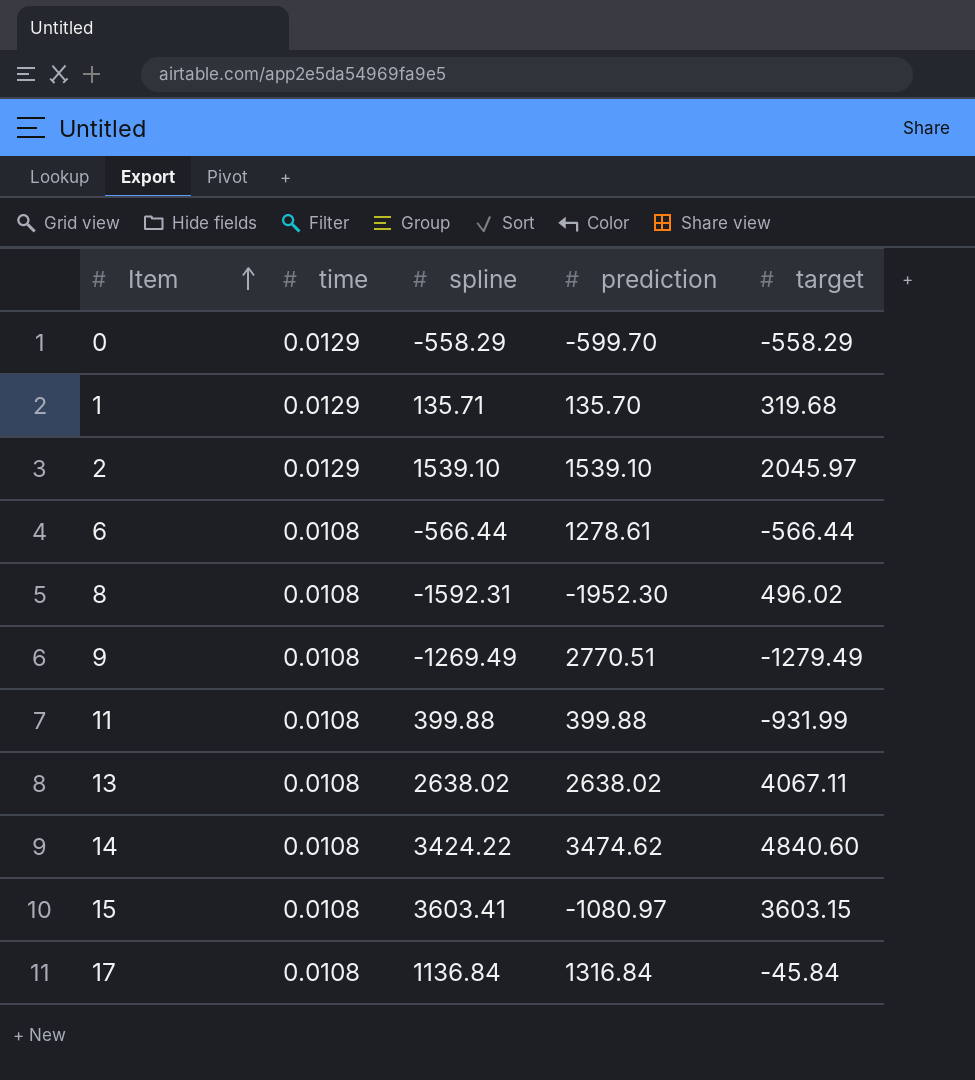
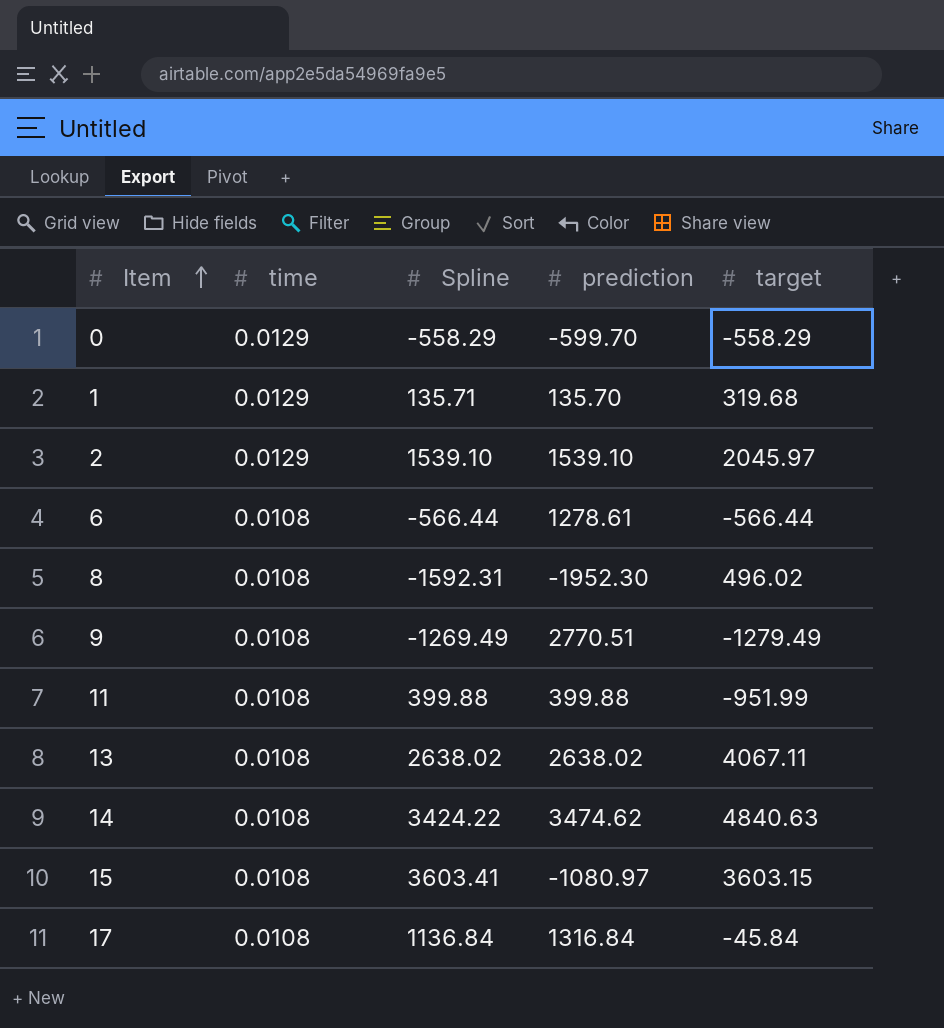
column name: spline -> Spline
11 | target: -931.99 -> -951.99
14 | target: 4840.60 -> 4840.63

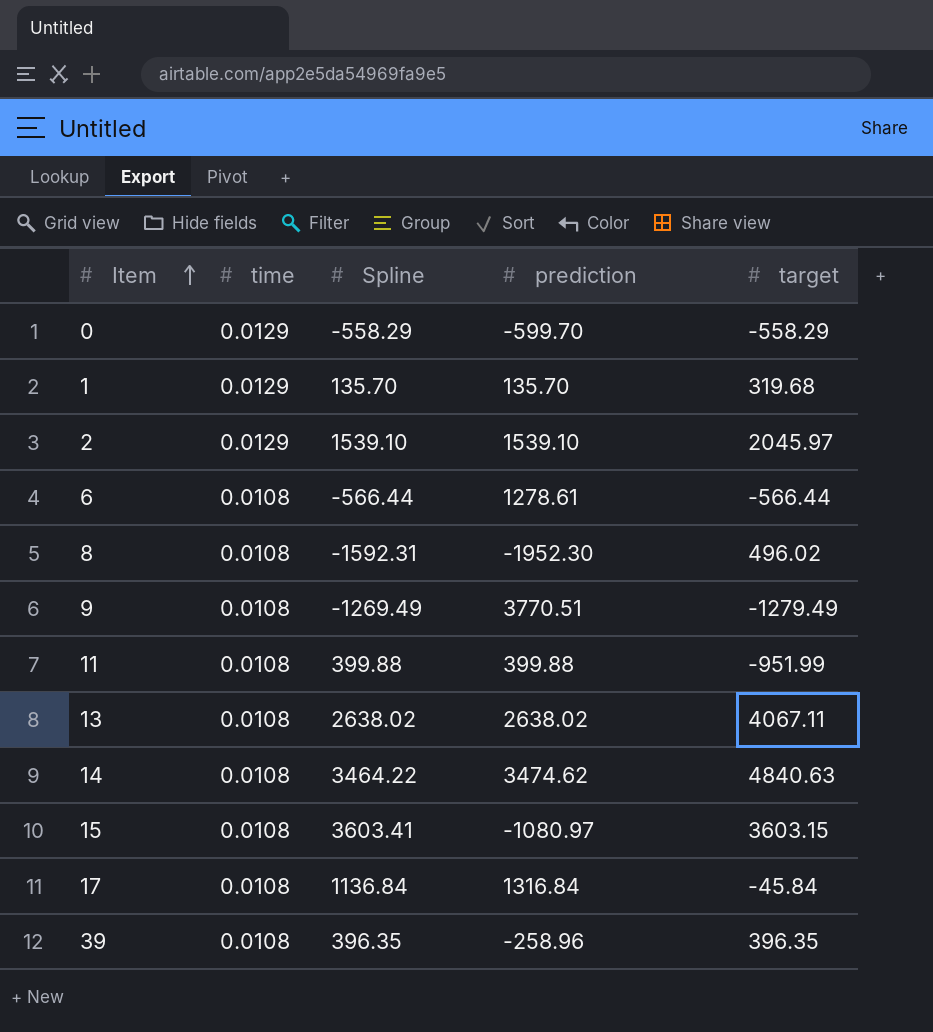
1 | Spline: 135.71 -> 135.70
9 | prediction: 2770.51 -> 3770.51
14 | Spline: 3424.22 -> 3464.22
row 39: none -> 0.0108 | 396.35 | -258.96 | 396.35

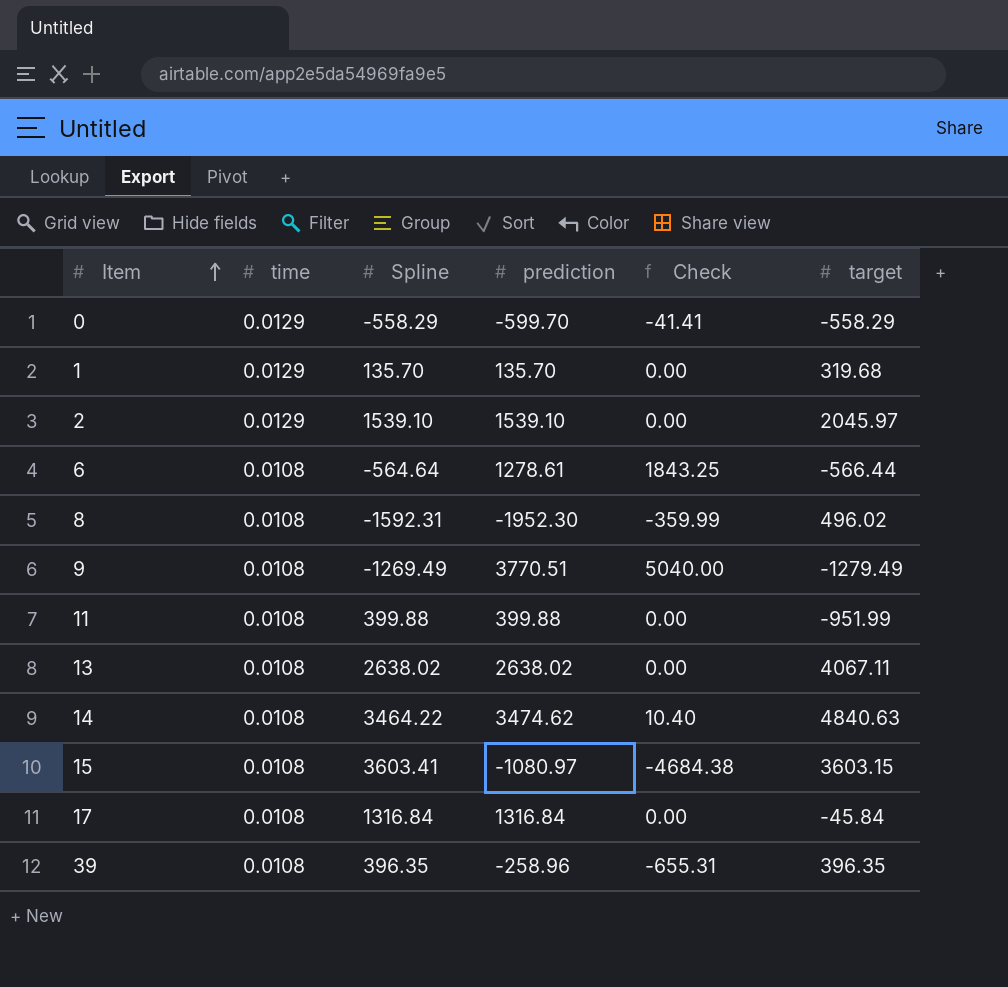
column Check | formula: none -> [prediction] - [Spline]
6 | Spline: -566.44 -> -564.64
17 | Spline: 1136.84 -> 1316.84

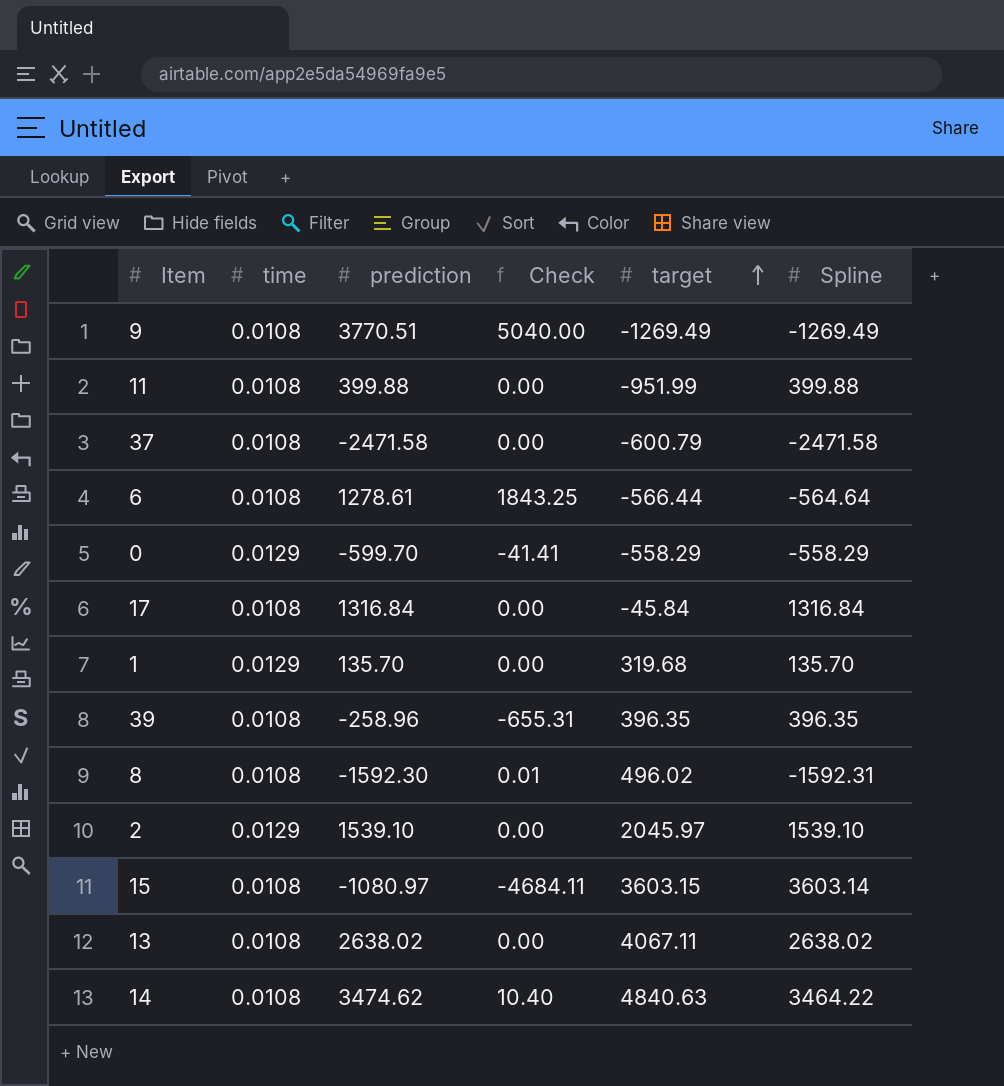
row order: Item ascending -> target ascending
column Spline | position: 3 -> 6
9 | target: -1279.49 -> -1269.49
row 37: none -> 0.0108 | -2471.58 | 0.00 | -600.79 | -2471.58
8 | prediction: -1952.30 -> -1592.30
8 | Check: -359.99 -> 0.01
15 | Check: -4684.38 -> -4684.11
15 | Spline: 3603.41 -> 3603.14

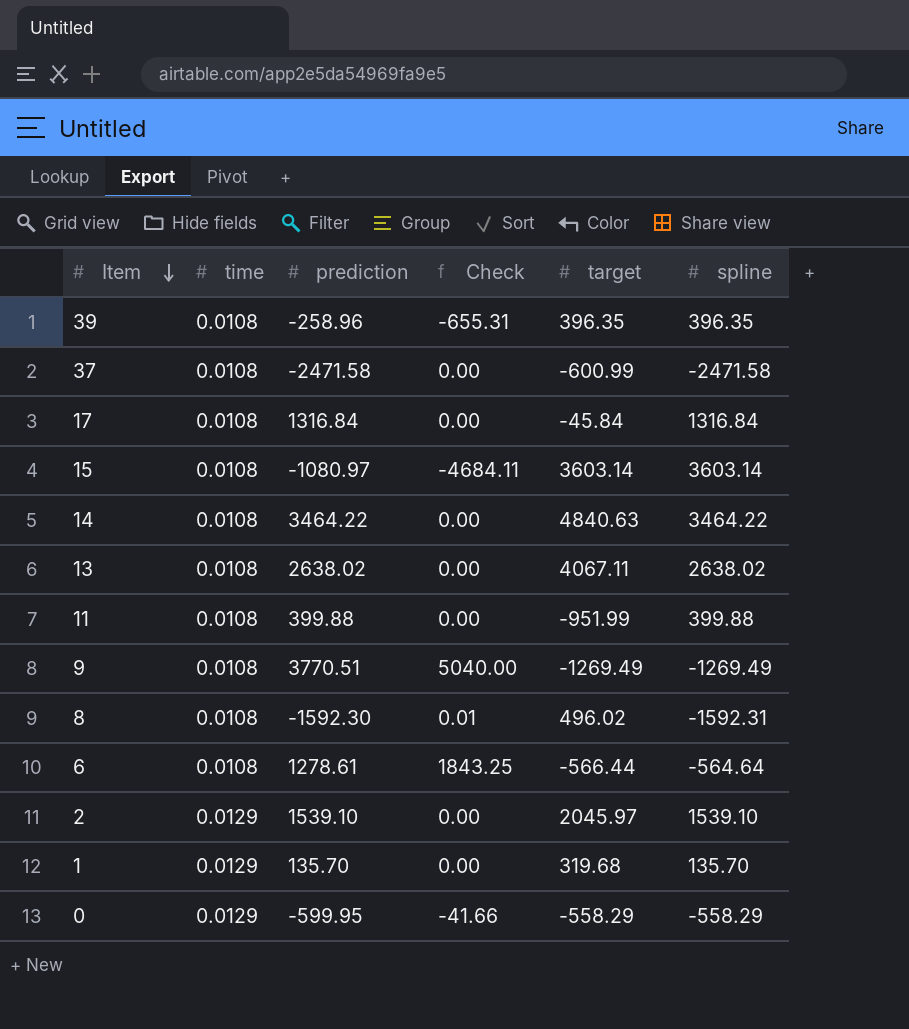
row order: target ascending -> Item descending
column name: Spline -> spline
37 | target: -600.79 -> -600.99
15 | target: 3603.15 -> 3603.14
14 | prediction: 3474.62 -> 3464.22
14 | Check: 10.40 -> 0.00
0 | prediction: -599.70 -> -599.95
0 | Check: -41.41 -> -41.66

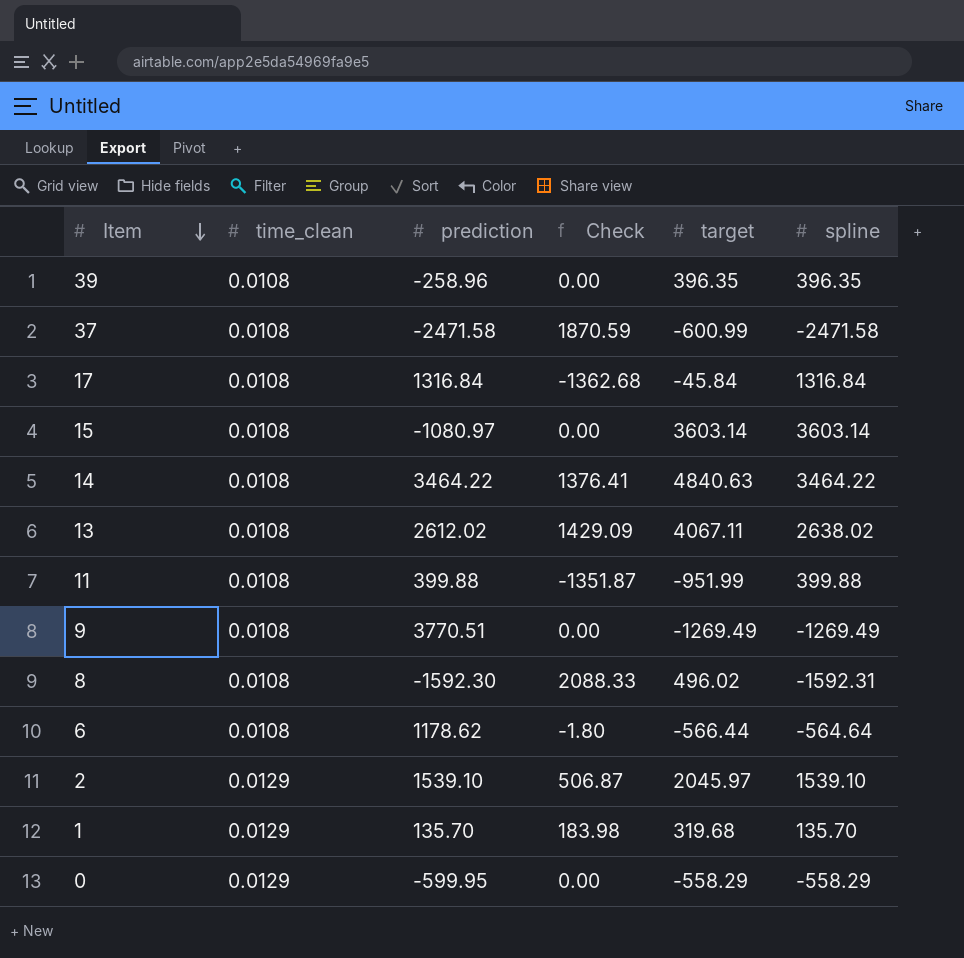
column name: time -> time_clean
column Check | formula: [prediction] - [spline] -> [target] - [spline]
13 | prediction: 2638.02 -> 2612.02
6 | prediction: 1278.61 -> 1178.62

